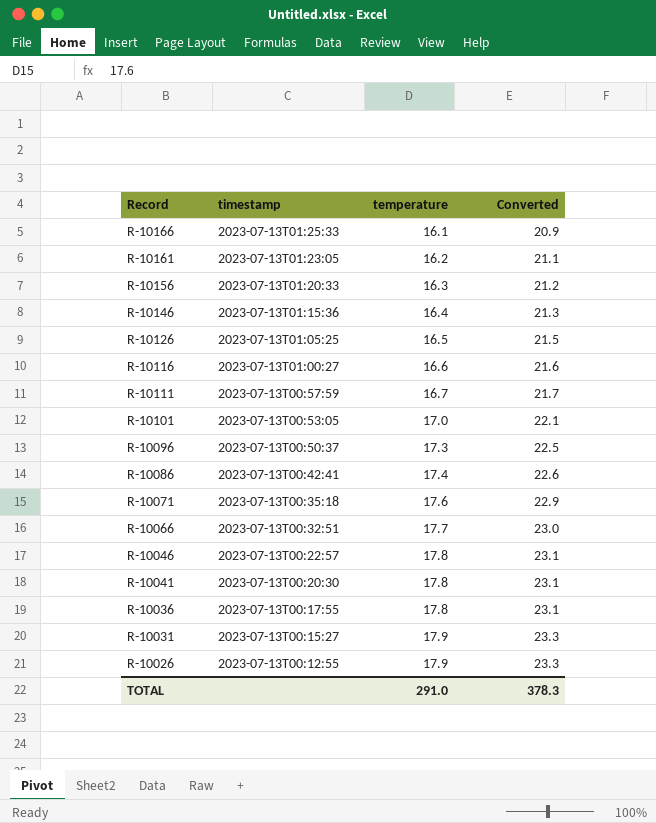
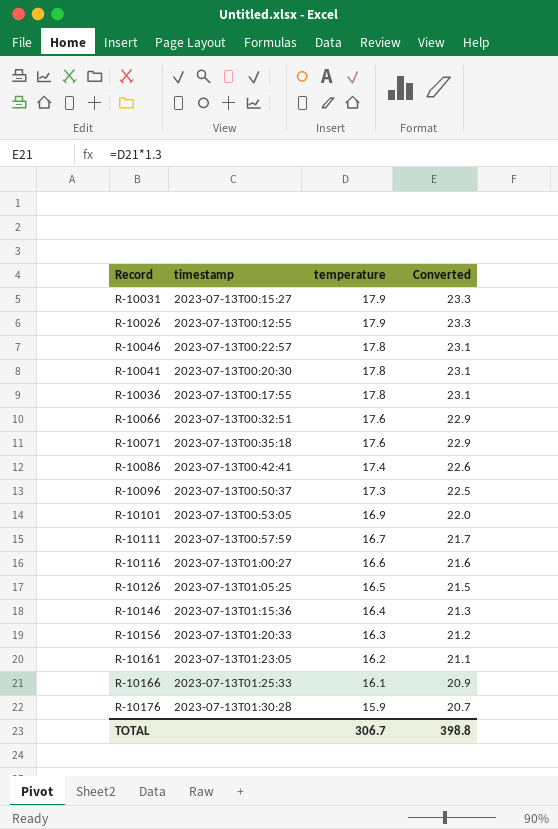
row order: Record descending -> temperature descending
R-10066 | temperature: 17.7 -> 17.6
R-10066 | Converted: 23.0 -> 22.9
R-10101 | temperature: 17.0 -> 16.9
R-10101 | Converted: 22.1 -> 22.0
row R-10176: none -> 2023-07-13T01:30:28 | 15.9 | 20.7
TOTAL | temperature: 291.0 -> 306.7
TOTAL | Converted: 378.3 -> 398.8

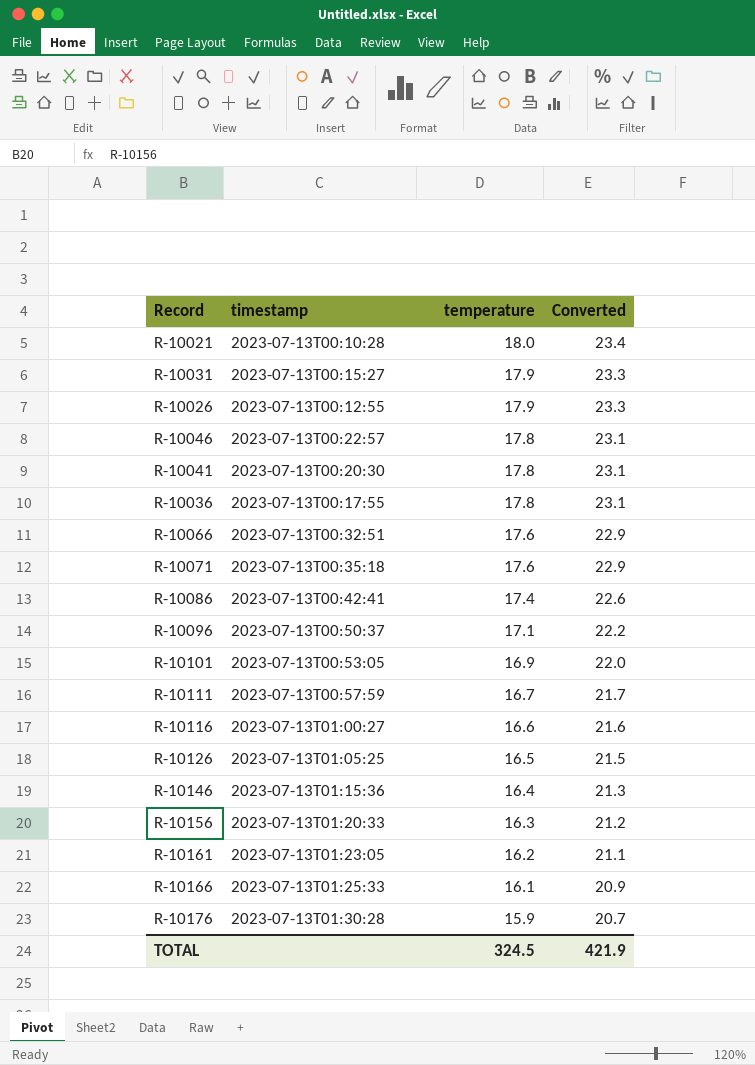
row R-10021: none -> 2023-07-13T00:10:28 | 18.0 | 23.4
R-10096 | temperature: 17.3 -> 17.1
R-10096 | Converted: 22.5 -> 22.2
TOTAL | temperature: 306.7 -> 324.5
TOTAL | Converted: 398.8 -> 421.9

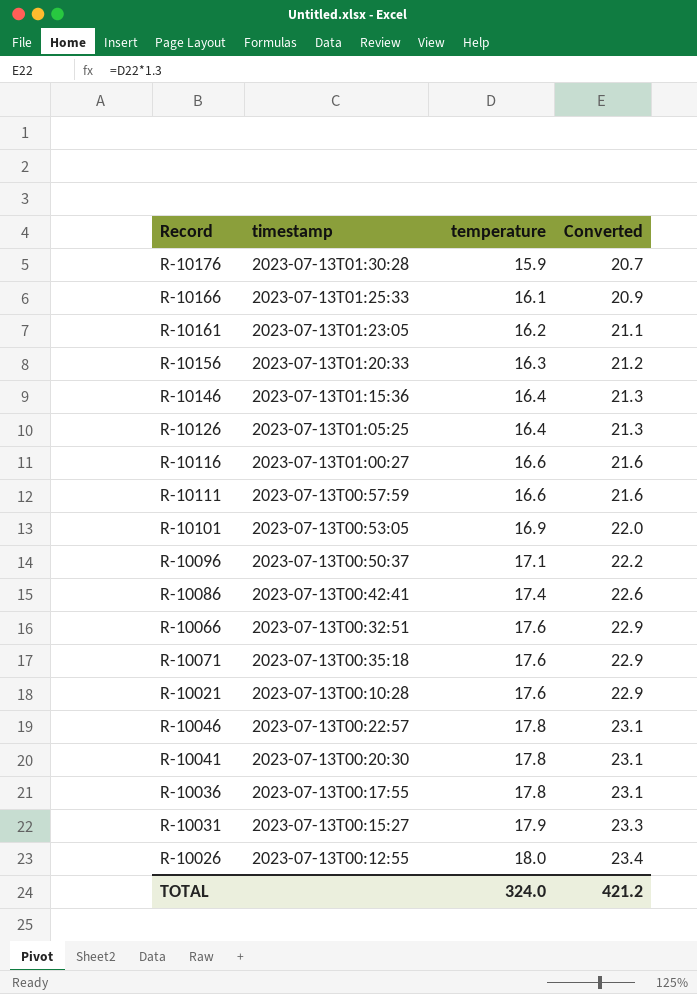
row order: temperature descending -> temperature ascending
R-10126 | temperature: 16.5 -> 16.4
R-10126 | Converted: 21.5 -> 21.3
R-10111 | temperature: 16.7 -> 16.6
R-10111 | Converted: 21.7 -> 21.6
R-10021 | temperature: 18.0 -> 17.6
R-10021 | Converted: 23.4 -> 22.9
R-10026 | temperature: 17.9 -> 18.0
R-10026 | Converted: 23.3 -> 23.4
TOTAL | temperature: 324.5 -> 324.0
TOTAL | Converted: 421.9 -> 421.2

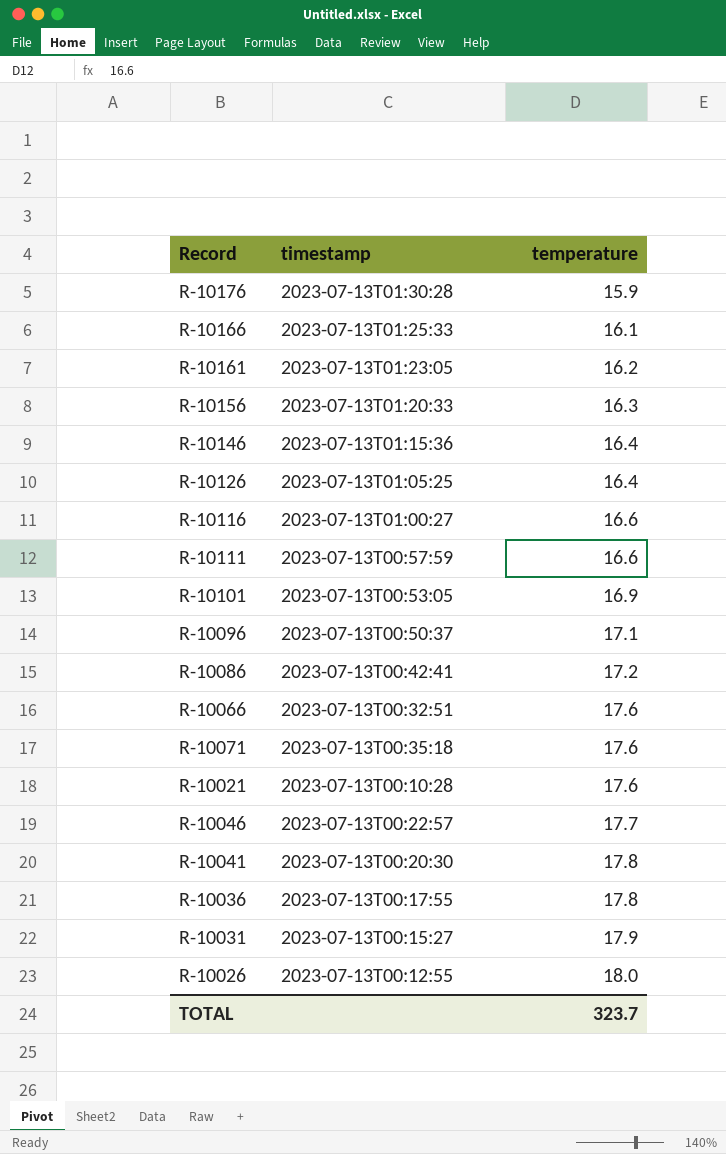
column Converted | formula: [temperature] * 1.3 -> none
R-10086 | temperature: 17.4 -> 17.2
R-10046 | temperature: 17.8 -> 17.7
TOTAL | temperature: 324.0 -> 323.7

